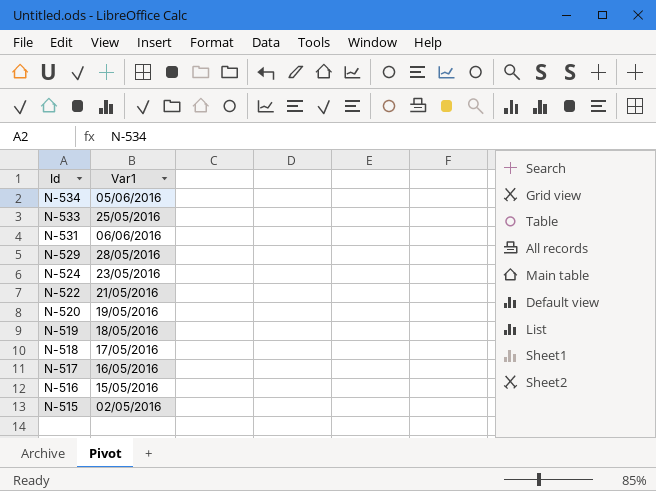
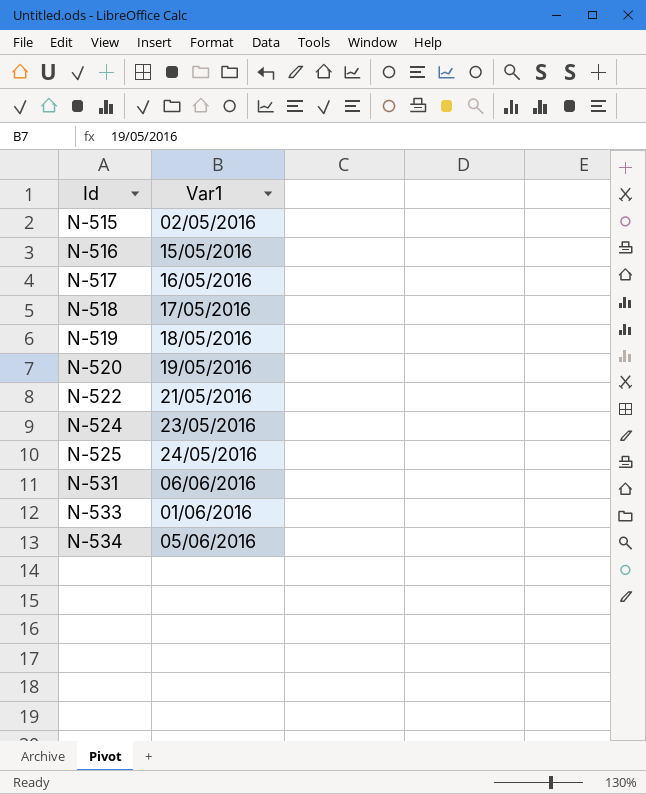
row order: Id descending -> Id ascending
row N-529: 28/05/2016 -> none
row N-525: none -> 24/05/2016
N-533 | Var1: 25/05/2016 -> 01/06/2016

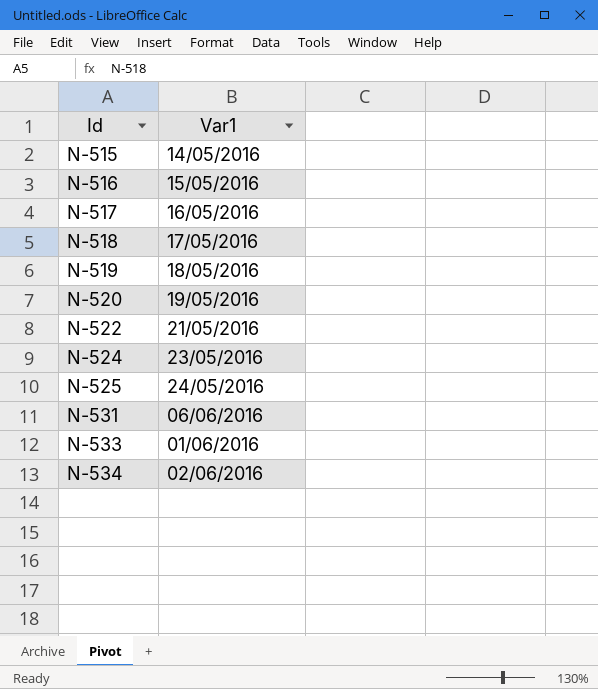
N-515 | Var1: 02/05/2016 -> 14/05/2016
N-534 | Var1: 05/06/2016 -> 02/06/2016

